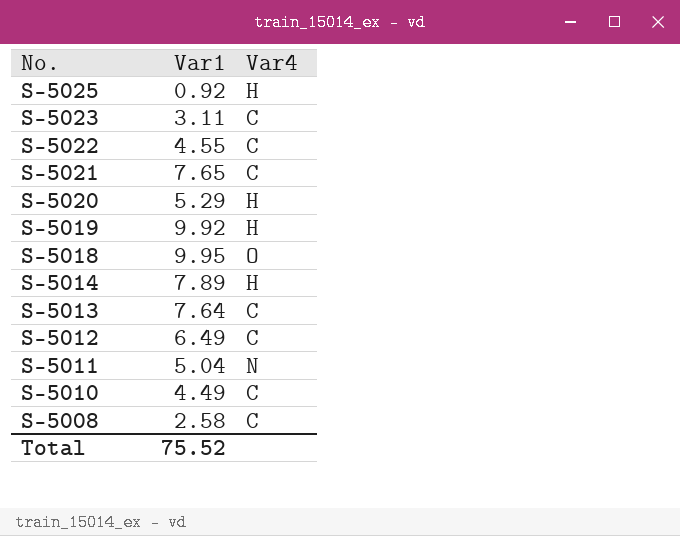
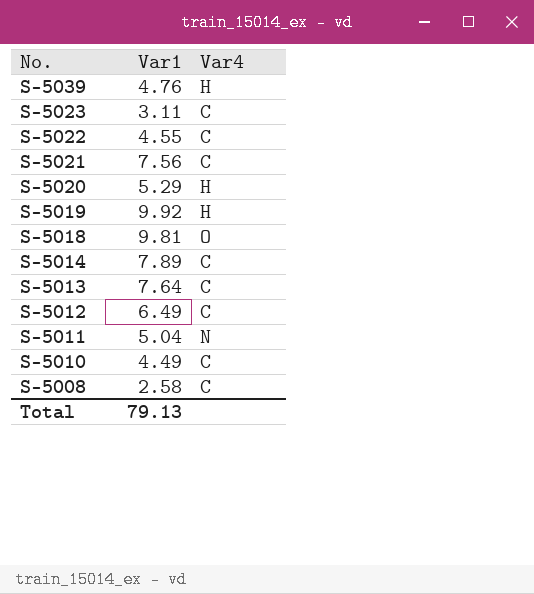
row S-5025: 0.92 | H -> none
row S-5039: none -> 4.76 | H
S-5021 | Var1: 7.65 -> 7.56
S-5018 | Var1: 9.95 -> 9.81
S-5014 | Var4: H -> C
Total | Var1: 75.52 -> 79.13

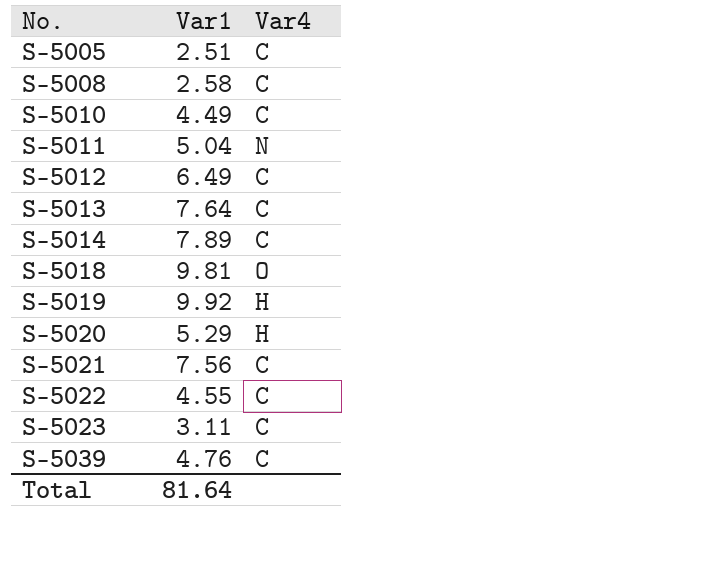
row order: No. descending -> No. ascending
row S-5005: none -> 2.51 | C
S-5039 | Var4: H -> C
Total | Var1: 79.13 -> 81.64

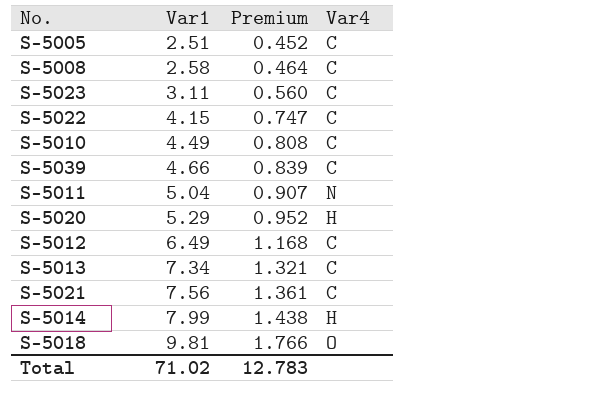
row order: No. ascending -> Var1 ascending
column Premium | formula: none -> [Var1] * 0.18
row S-5019: 9.92 | H -> none
S-5022 | Var1: 4.55 -> 4.15
S-5039 | Var1: 4.76 -> 4.66
S-5013 | Var1: 7.64 -> 7.34
S-5014 | Var1: 7.89 -> 7.99
S-5014 | Var4: C -> H
Total | Var1: 81.64 -> 71.02

